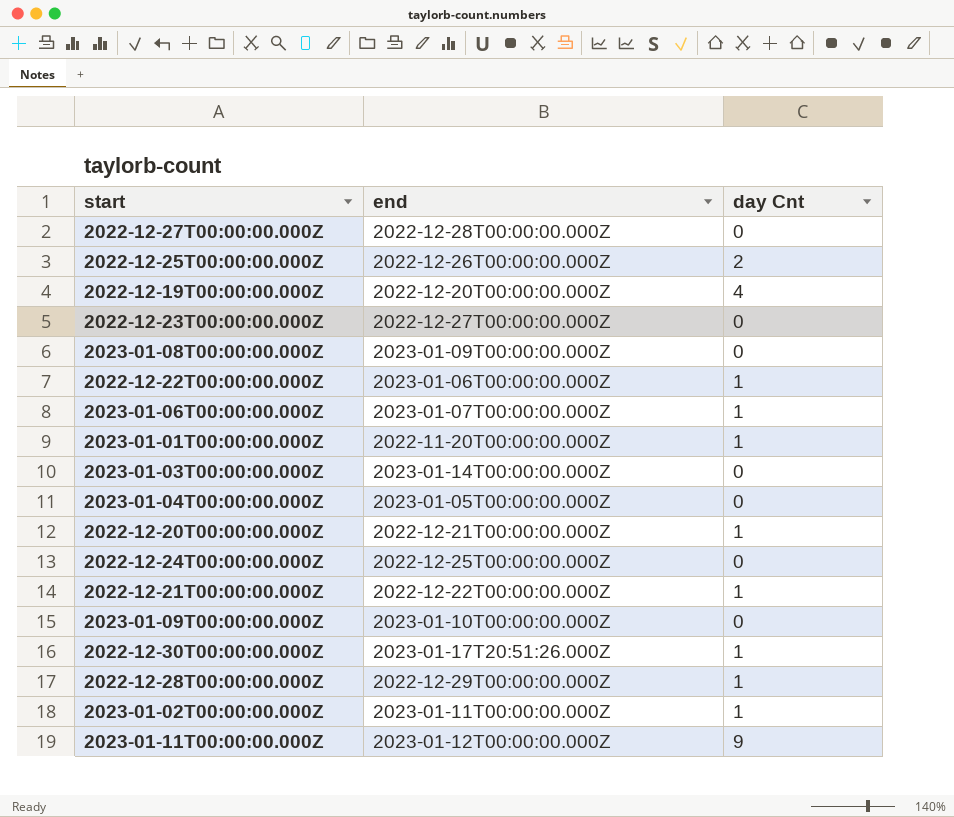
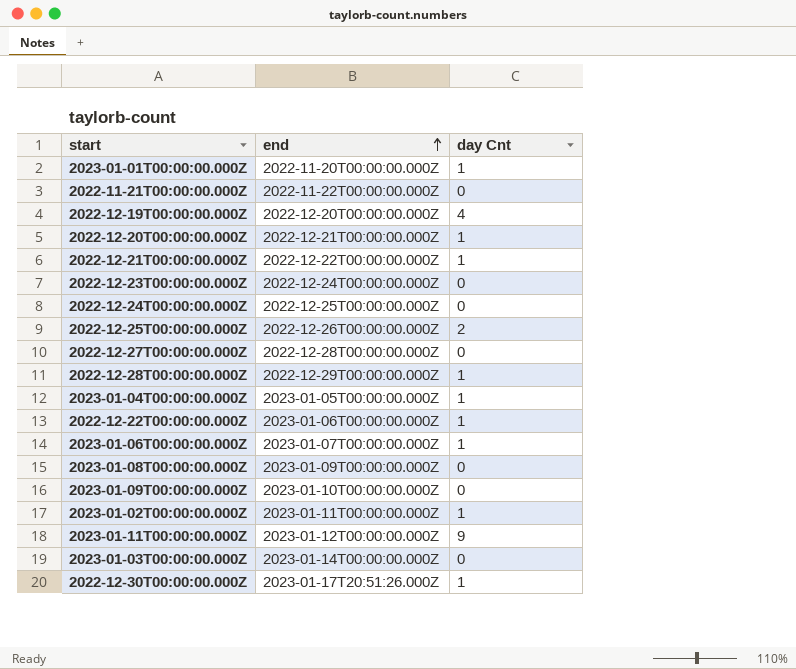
row order: none -> end ascending
row 2022-11-21T00:00:00.000Z: none -> 2022-11-22T00:00:00.000Z | 0
2022-12-23T00:00:00.000Z | end: 2022-12-27T00:00:00.000Z -> 2022-12-24T00:00:00.000Z
2023-01-04T00:00:00.000Z | day Cnt: 0 -> 1

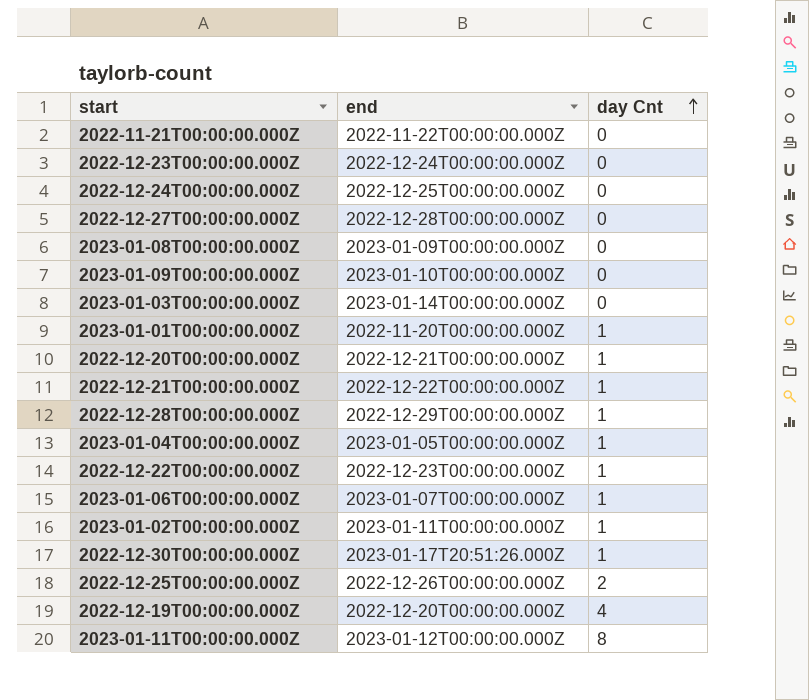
row order: end ascending -> day Cnt ascending
2022-12-22T00:00:00.000Z | end: 2023-01-06T00:00:00.000Z -> 2022-12-23T00:00:00.000Z
2023-01-11T00:00:00.000Z | day Cnt: 9 -> 8

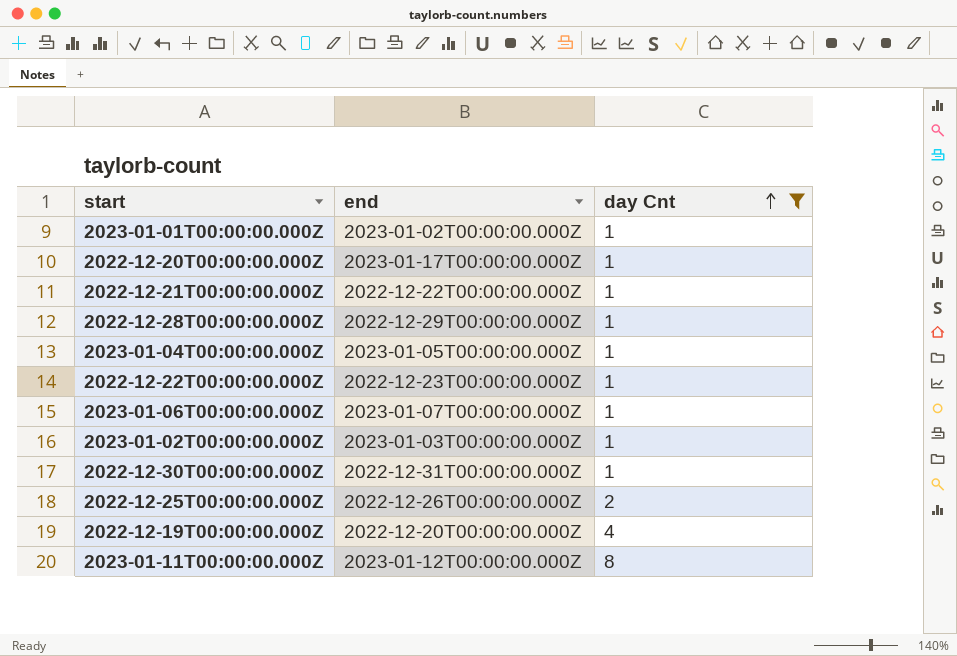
filter: none -> day Cnt != 0
2023-01-01T00:00:00.000Z | end: 2022-11-20T00:00:00.000Z -> 2023-01-02T00:00:00.000Z
2022-12-20T00:00:00.000Z | end: 2022-12-21T00:00:00.000Z -> 2023-01-17T00:00:00.000Z
2023-01-02T00:00:00.000Z | end: 2023-01-11T00:00:00.000Z -> 2023-01-03T00:00:00.000Z
2022-12-30T00:00:00.000Z | end: 2023-01-17T20:51:26.000Z -> 2022-12-31T00:00:00.000Z

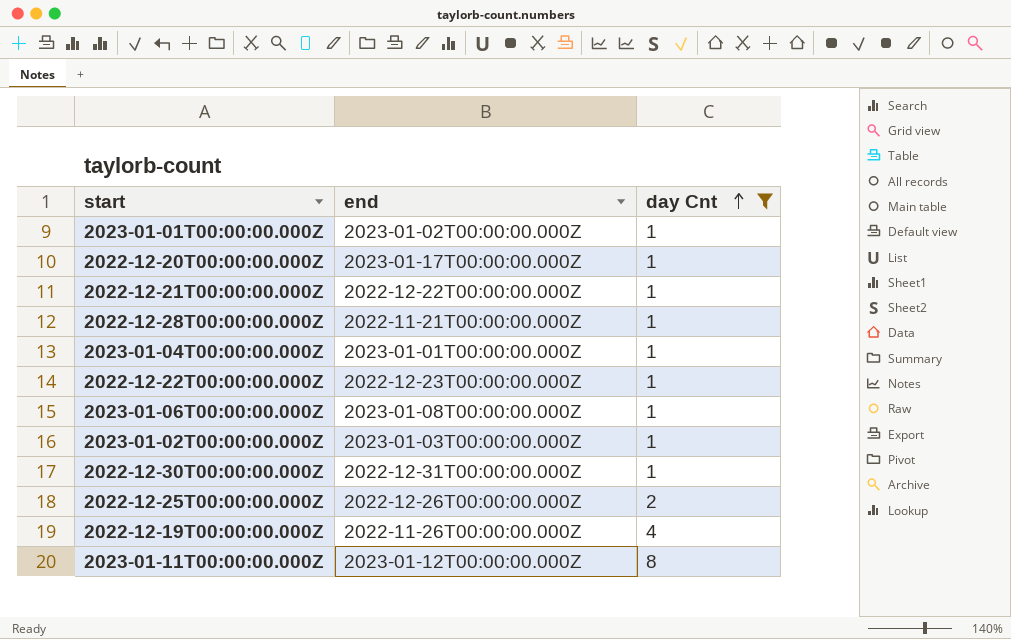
2022-12-28T00:00:00.000Z | end: 2022-12-29T00:00:00.000Z -> 2022-11-21T00:00:00.000Z
2023-01-04T00:00:00.000Z | end: 2023-01-05T00:00:00.000Z -> 2023-01-01T00:00:00.000Z
2023-01-06T00:00:00.000Z | end: 2023-01-07T00:00:00.000Z -> 2023-01-08T00:00:00.000Z
2022-12-19T00:00:00.000Z | end: 2022-12-20T00:00:00.000Z -> 2022-11-26T00:00:00.000Z

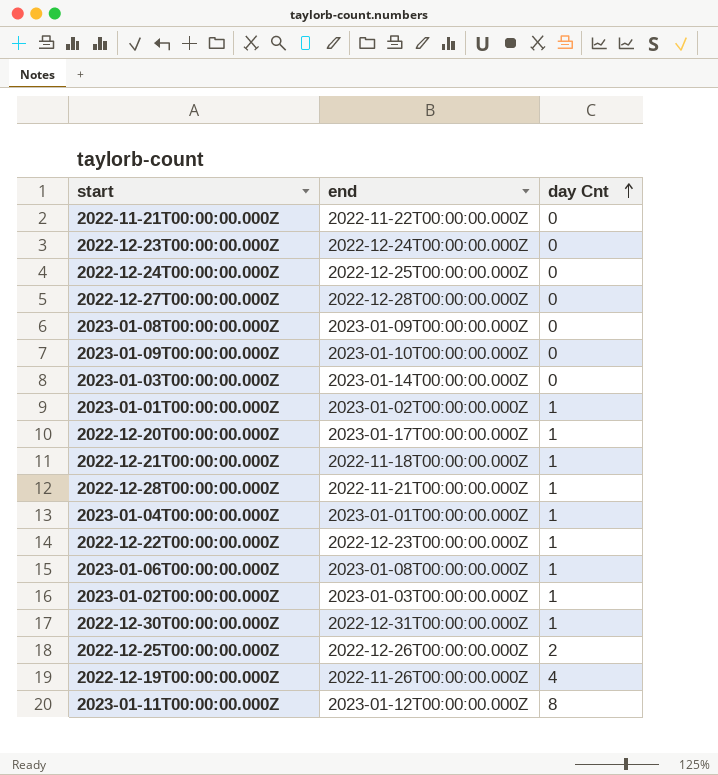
filter: day Cnt != 0 -> none
2022-12-21T00:00:00.000Z | end: 2022-12-22T00:00:00.000Z -> 2022-11-18T00:00:00.000Z

